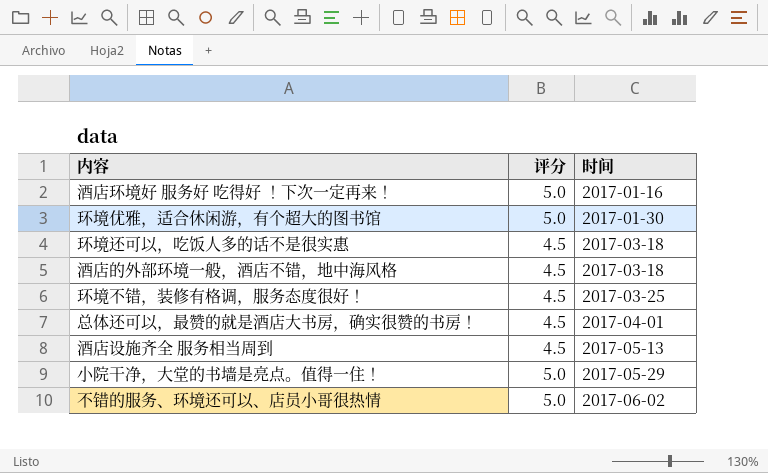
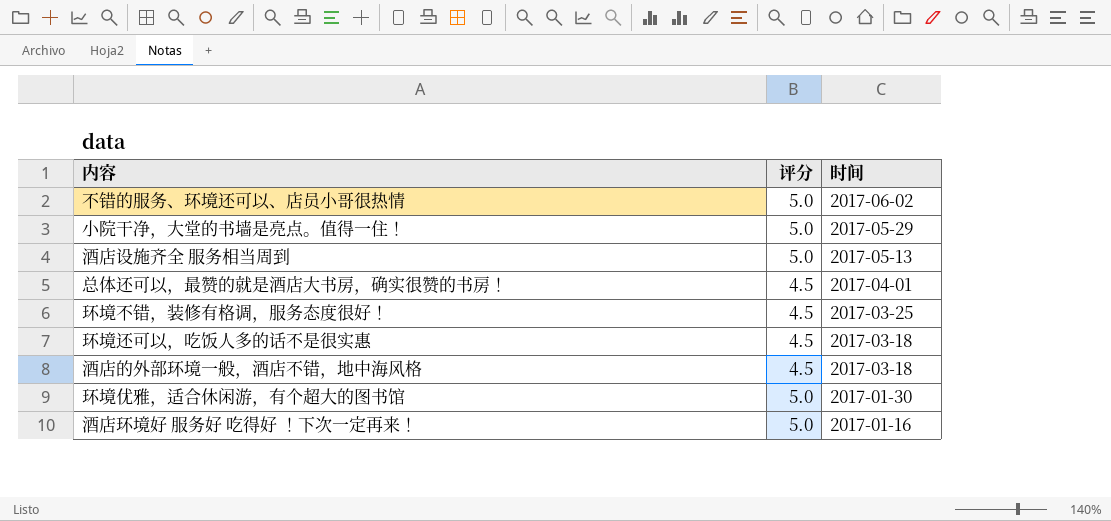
row order: 时间 ascending -> 时间 descending
酒店设施齐全 服务相当周到 | 评分: 4.5 -> 5.0

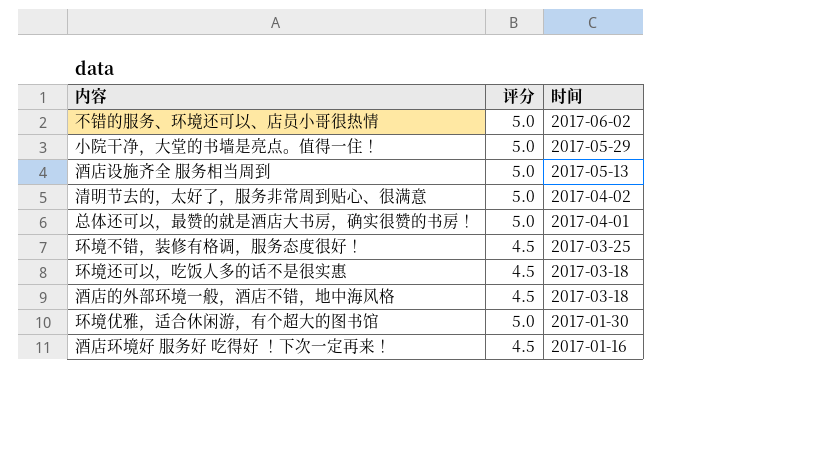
row 清明节去的，太好了，服务非常周到贴心、很满意: none -> 5.0 | 2017-04-02
总体还可以，最赞的就是酒店大书房，确实很赞的书房！ | 评分: 4.5 -> 5.0
酒店环境好 服务好 吃得好 ！下次一定再来！ | 评分: 5.0 -> 4.5

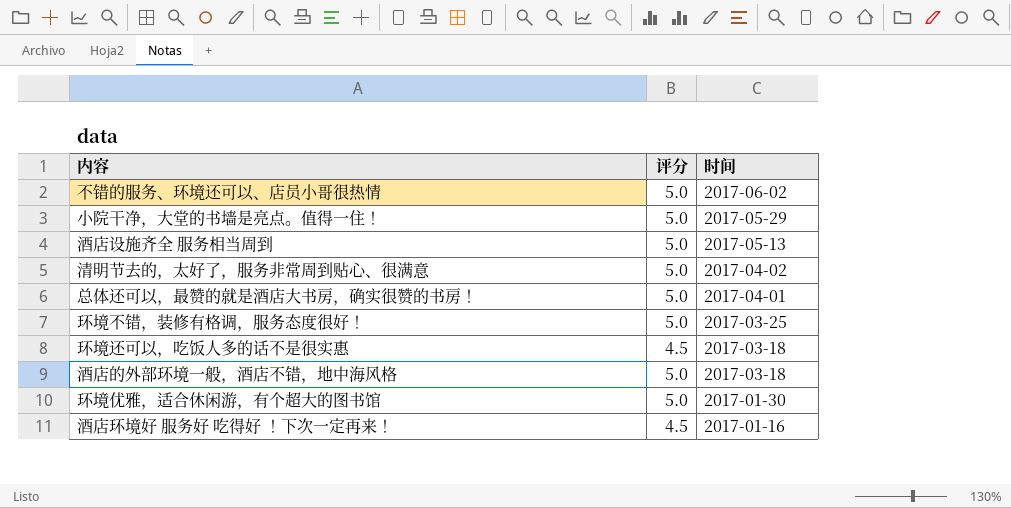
环境不错，装修有格调，服务态度很好！ | 评分: 4.5 -> 5.0
酒店的外部环境一般，酒店不错，地中海风格 | 评分: 4.5 -> 5.0

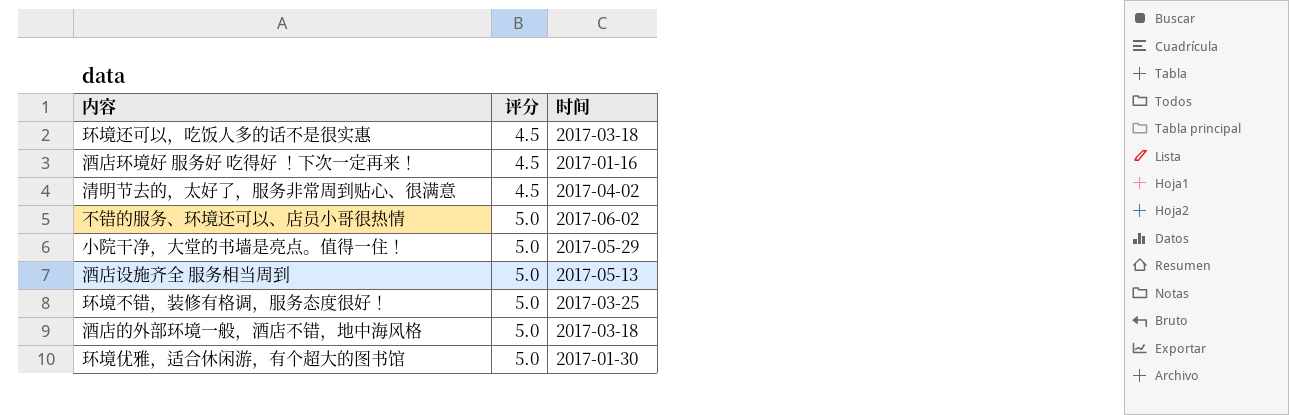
row order: 时间 descending -> 评分 ascending
row 总体还可以，最赞的就是酒店大书房，确实很赞的书房！: 5.0 | 2017-04-01 -> none
清明节去的，太好了，服务非常周到贴心、很满意 | 评分: 5.0 -> 4.5

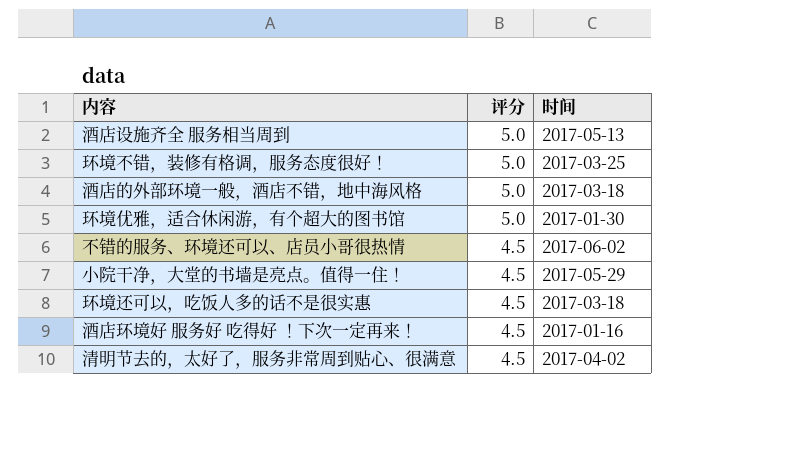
row order: 评分 ascending -> 评分 descending
不错的服务、环境还可以、店员小哥很热情 | 评分: 5.0 -> 4.5
小院干净，大堂的书墙是亮点。值得一住！ | 评分: 5.0 -> 4.5

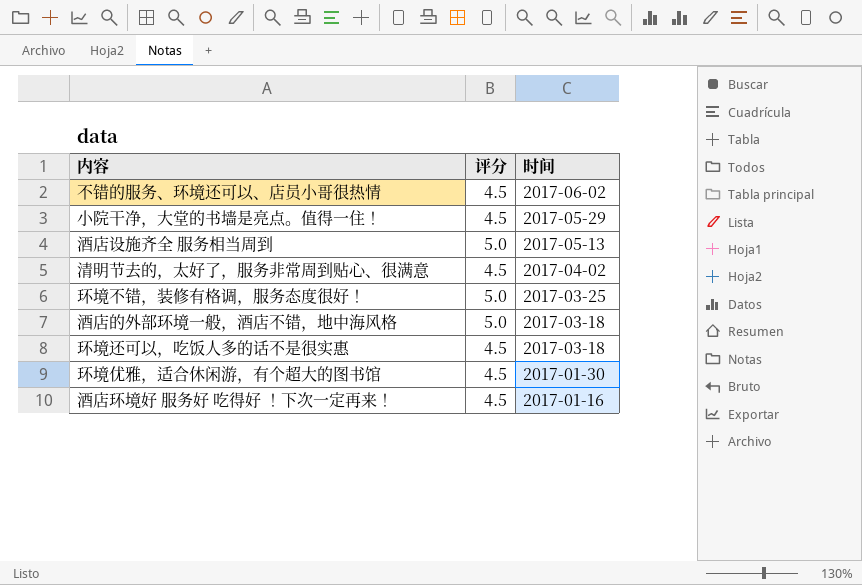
row order: 评分 descending -> 时间 descending
环境优雅，适合休闲游，有个超大的图书馆 | 评分: 5.0 -> 4.5

